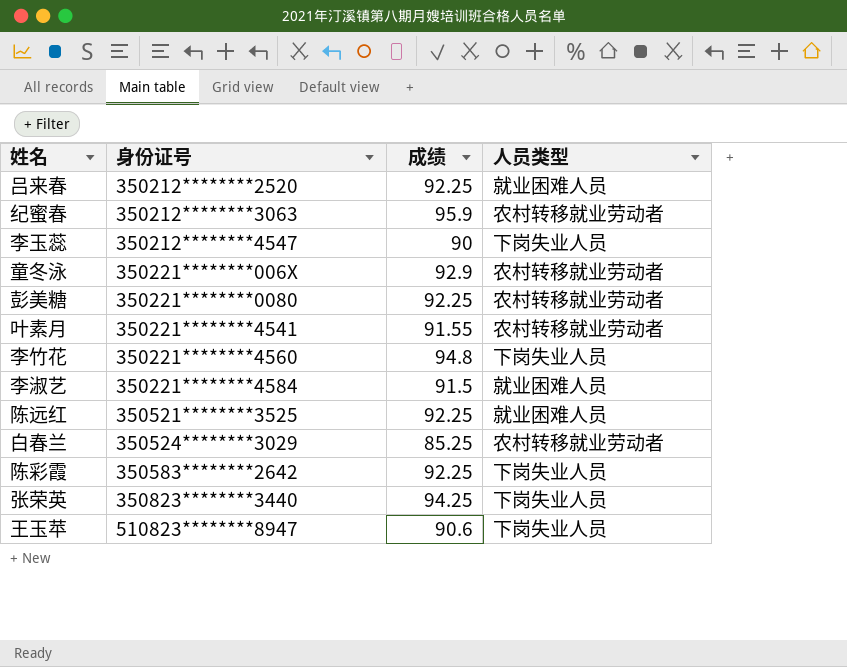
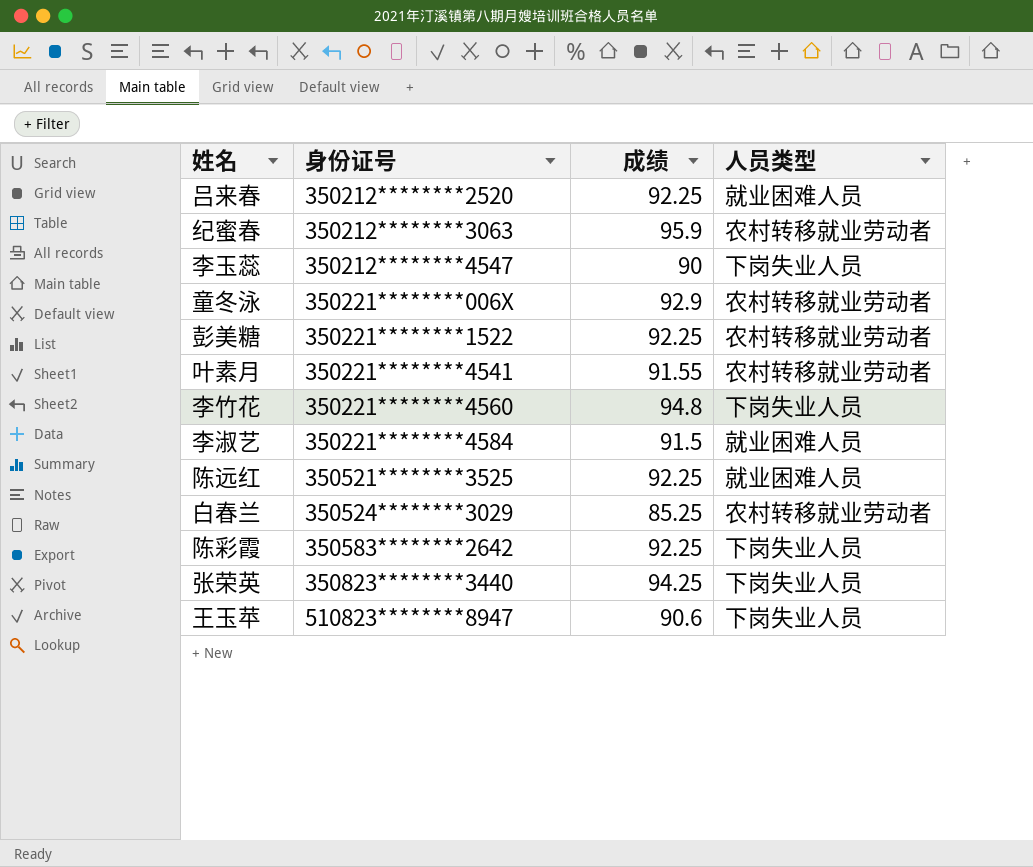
彭美糖 | 身份证号: 350221********0080 -> 350221********1522

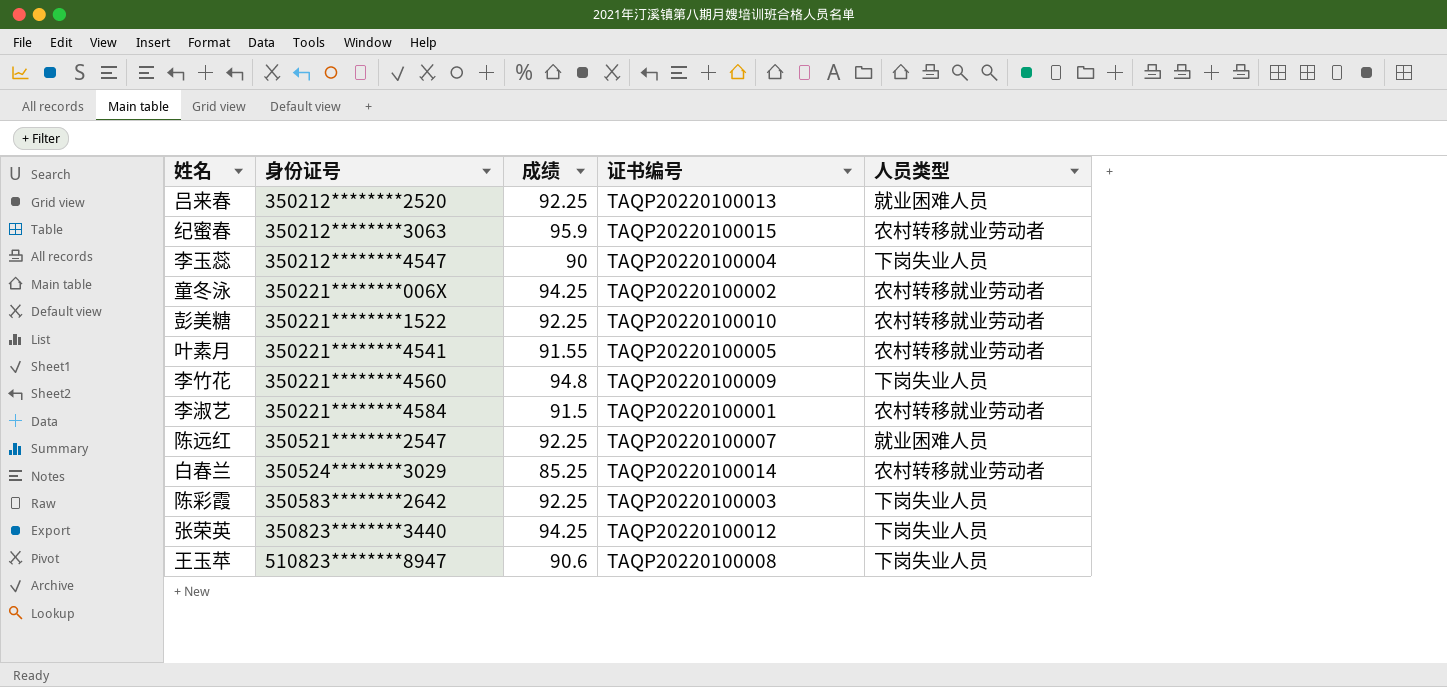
column 证书编号 | position: none -> 4
童冬泳 | 成绩: 92.9 -> 94.25
李淑艺 | 人员类型: 就业困难人员 -> 农村转移就业劳动者
陈远红 | 身份证号: 350521********3525 -> 350521********2547

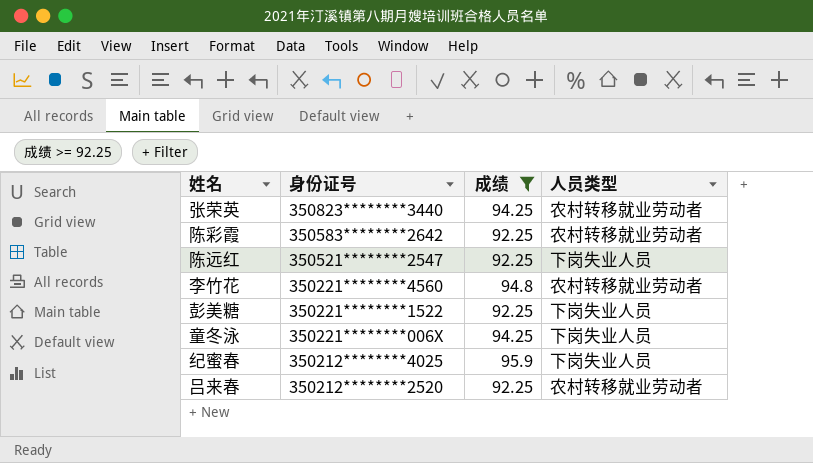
filter: none -> 成绩 >= 92.25
row order: 身份证号 ascending -> 身份证号 descending
column 证书编号 | position: 4 -> none
张荣英 | 人员类型: 下岗失业人员 -> 农村转移就业劳动者
陈彩霞 | 人员类型: 下岗失业人员 -> 农村转移就业劳动者
陈远红 | 人员类型: 就业困难人员 -> 下岗失业人员
李竹花 | 人员类型: 下岗失业人员 -> 农村转移就业劳动者
彭美糖 | 人员类型: 农村转移就业劳动者 -> 下岗失业人员
童冬泳 | 人员类型: 农村转移就业劳动者 -> 下岗失业人员
纪蜜春 | 身份证号: 350212********3063 -> 350212********4025
纪蜜春 | 人员类型: 农村转移就业劳动者 -> 下岗失业人员
吕来春 | 人员类型: 就业困难人员 -> 农村转移就业劳动者

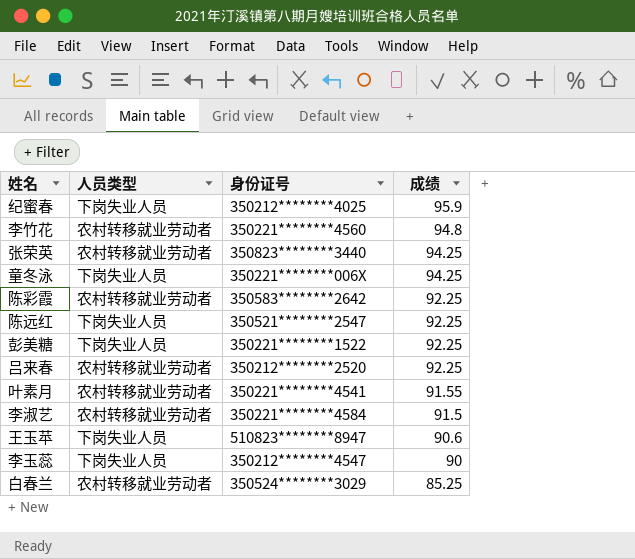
filter: 成绩 >= 92.25 -> none
row order: 身份证号 descending -> 成绩 descending
column 人员类型 | position: 4 -> 2

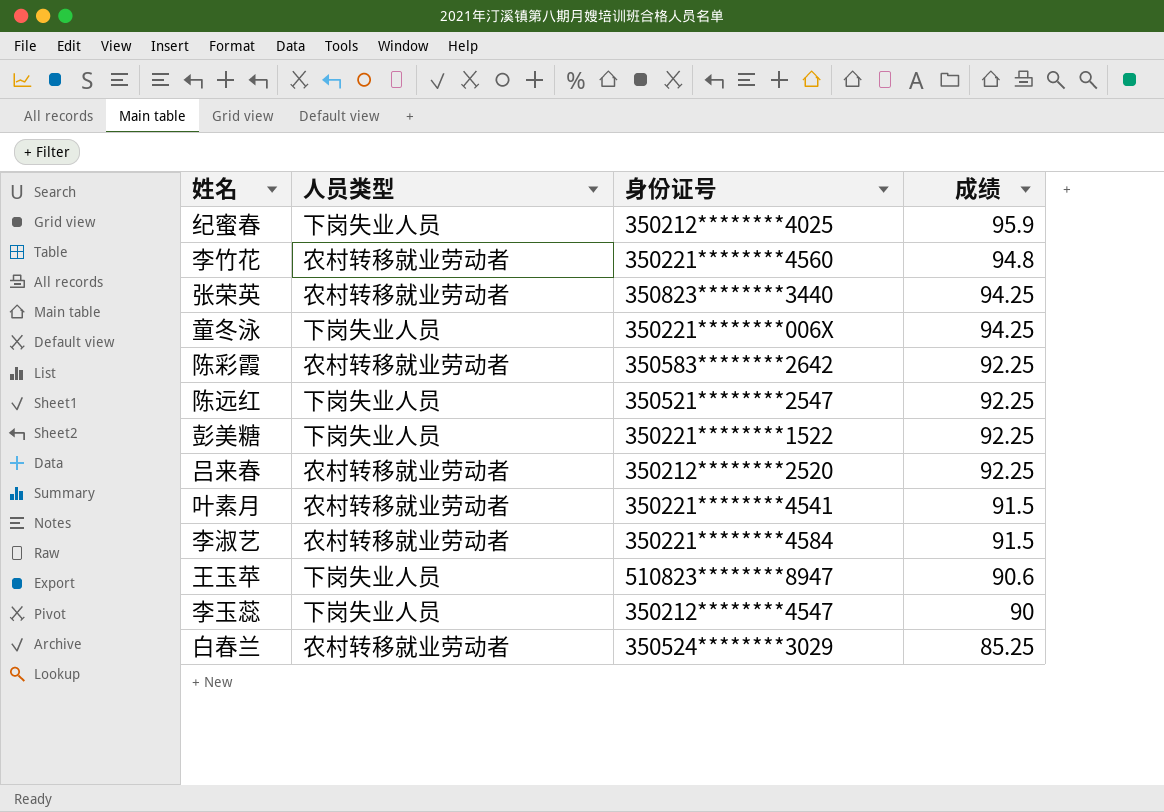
叶素月 | 成绩: 91.55 -> 91.5

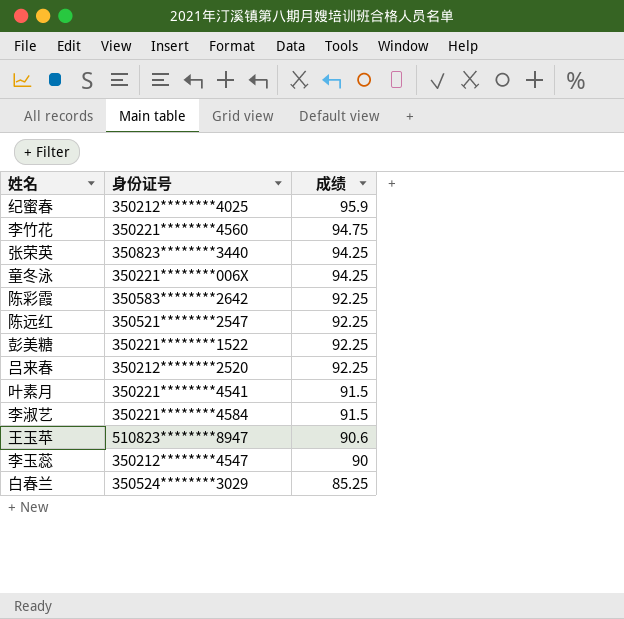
column 人员类型 | position: 2 -> none
李竹花 | 成绩: 94.8 -> 94.75

